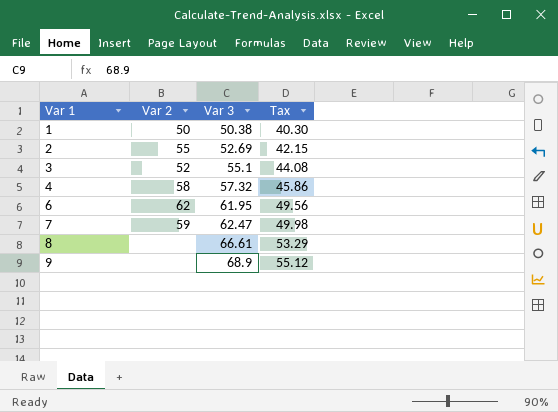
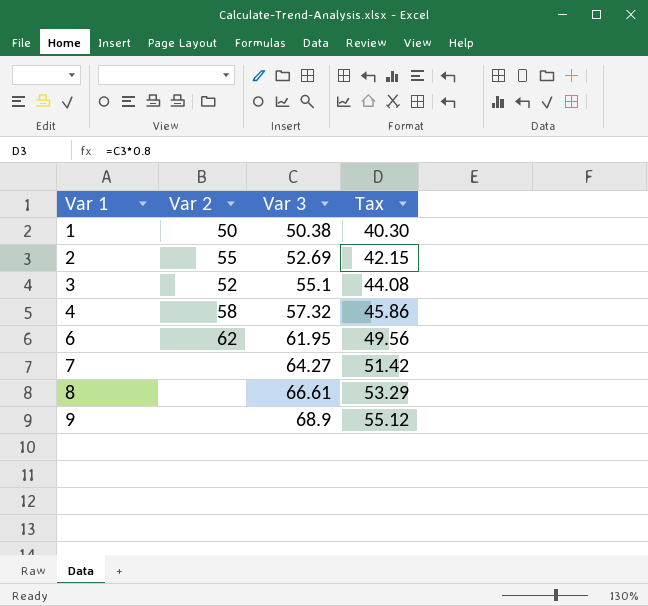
7 | Var 2: 59 -> none
7 | Var 3: 62.47 -> 64.27
7 | Tax: 49.98 -> 51.42

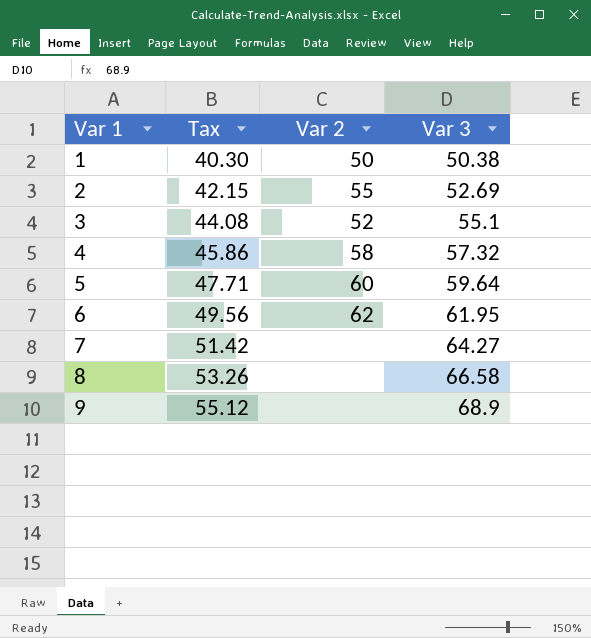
column Tax | position: 4 -> 2
row 5: none -> 47.71 | 60 | 59.64
8 | Tax: 53.29 -> 53.26
8 | Var 3: 66.61 -> 66.58

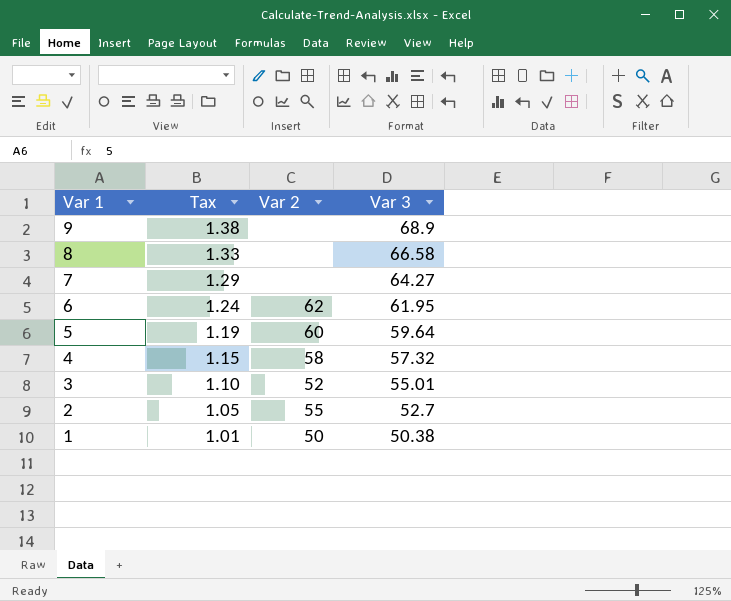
row order: Var 1 ascending -> Var 1 descending
column Tax | formula: [Var 3] * 0.8 -> [Var 3] * 0.02
3 | Var 3: 55.1 -> 55.01
2 | Var 3: 52.69 -> 52.7

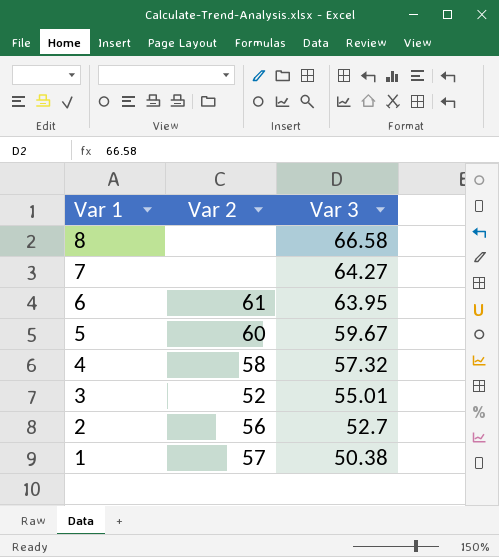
column Tax | formula: [Var 3] * 0.02 -> none
row 9: 1.38 | none | 68.9 -> none
6 | Var 2: 62 -> 61
6 | Var 3: 61.95 -> 63.95
5 | Var 3: 59.64 -> 59.67
2 | Var 2: 55 -> 56
1 | Var 2: 50 -> 57

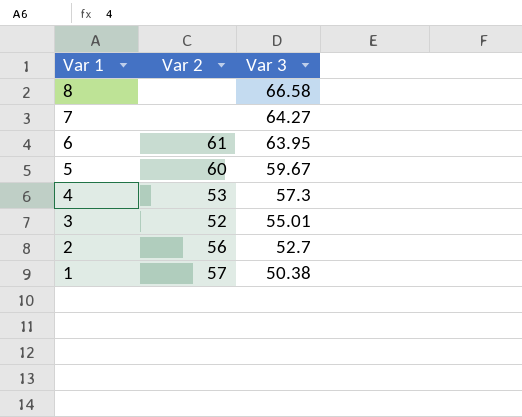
4 | Var 2: 58 -> 53
4 | Var 3: 57.32 -> 57.3

